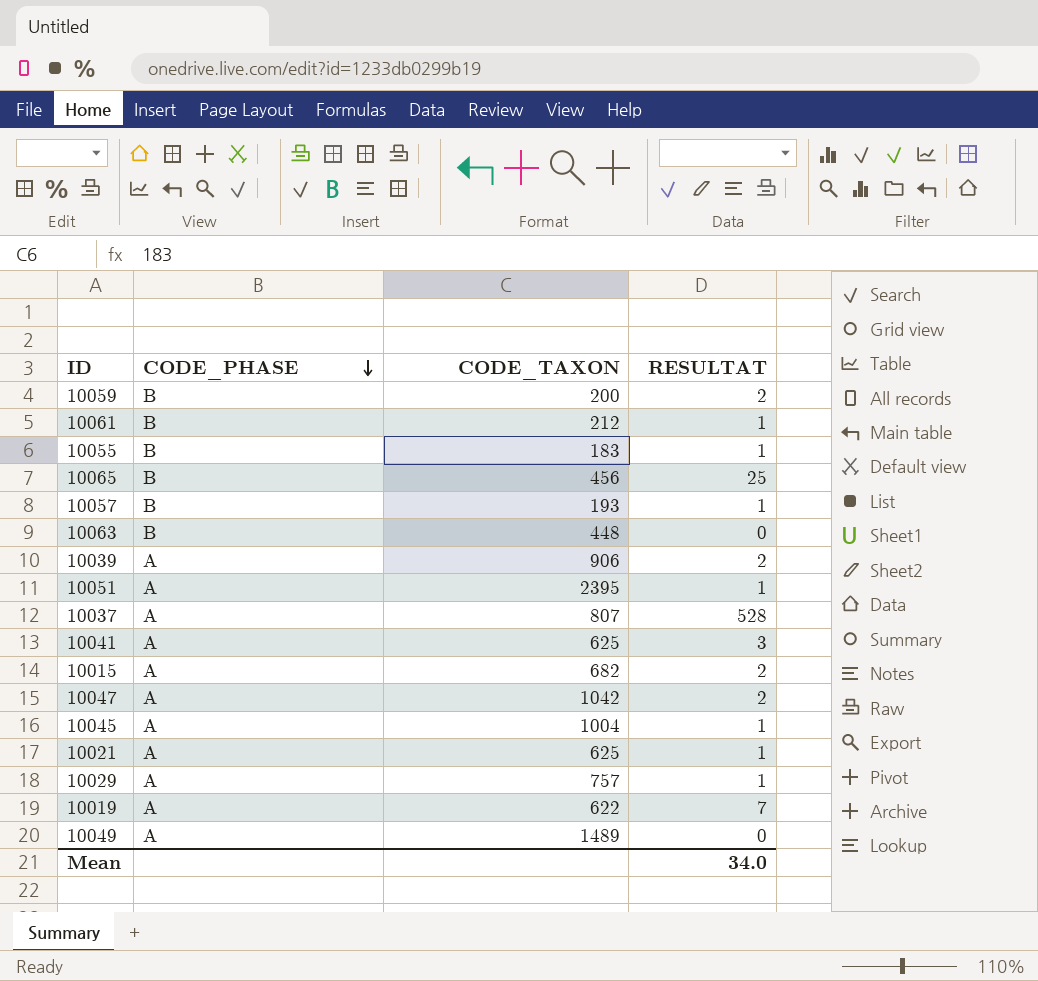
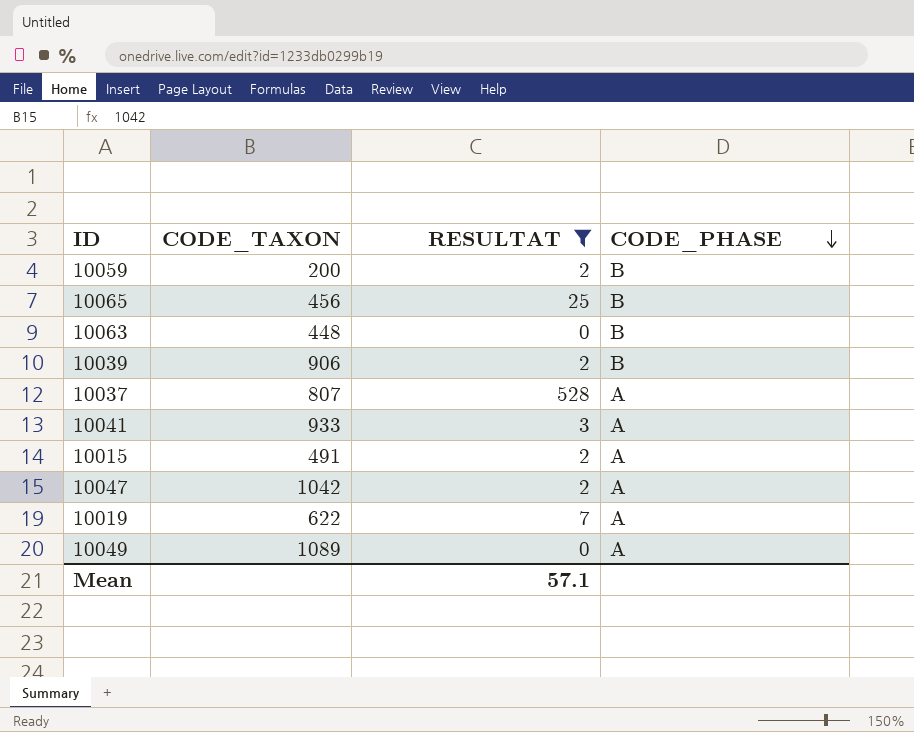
filter: none -> RESULTAT != 1
column CODE_PHASE | position: 2 -> 4
10039 | CODE_PHASE: A -> B
10041 | CODE_TAXON: 625 -> 933
10015 | CODE_TAXON: 682 -> 491
10049 | CODE_TAXON: 1489 -> 1089
Mean | RESULTAT: 34.0 -> 57.1

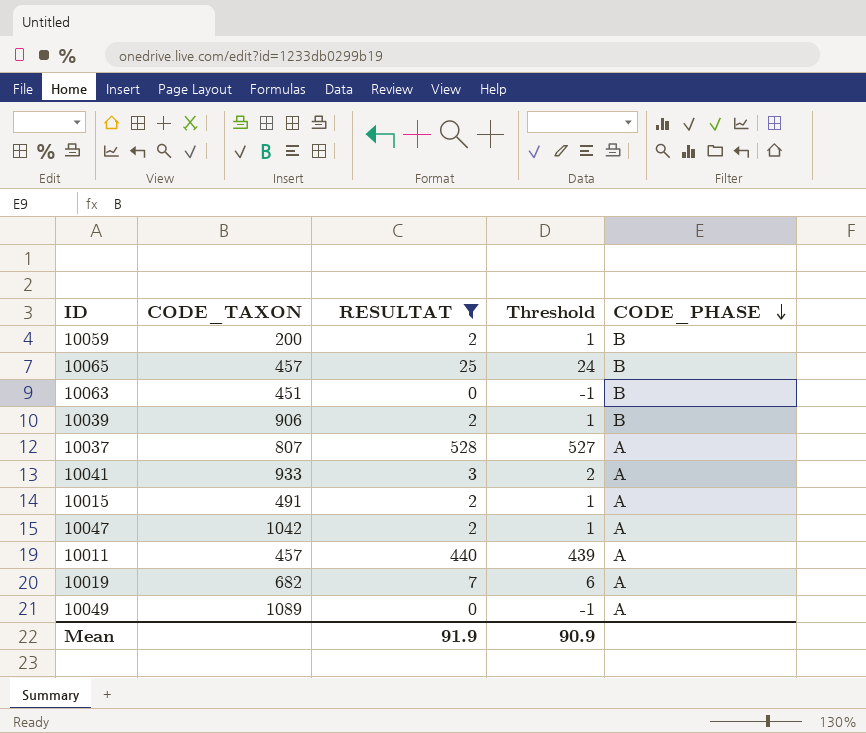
column Threshold | formula: none -> [RESULTAT] - 1
10065 | CODE_TAXON: 456 -> 457
10063 | CODE_TAXON: 448 -> 451
row 10011: none -> 457 | 440 | 439 | A
10019 | CODE_TAXON: 622 -> 682
Mean | RESULTAT: 57.1 -> 91.9

